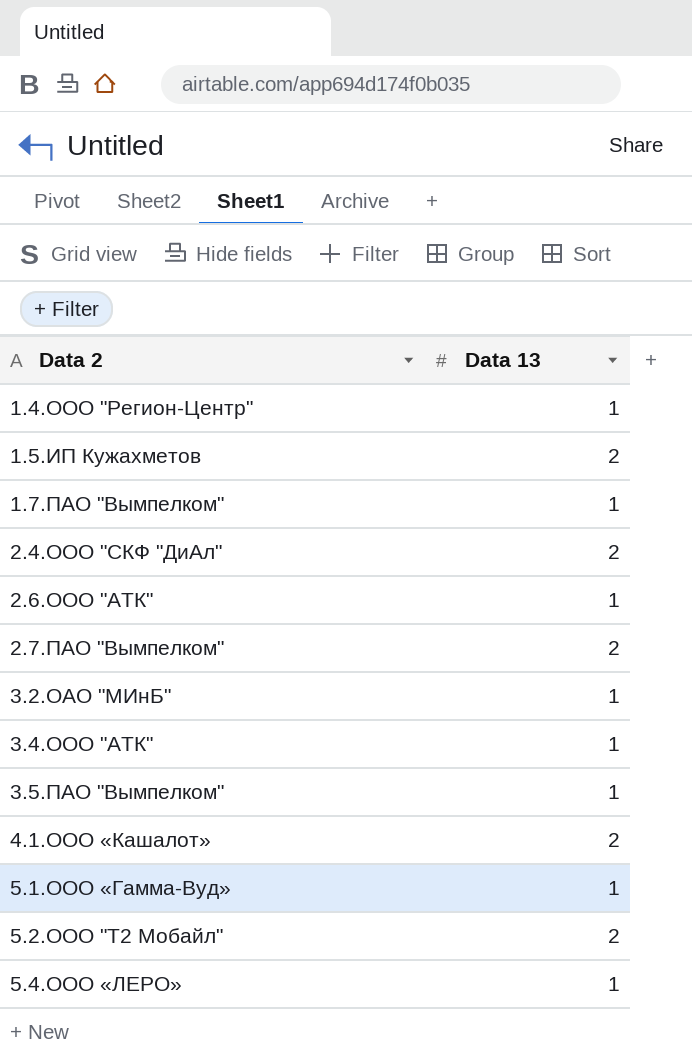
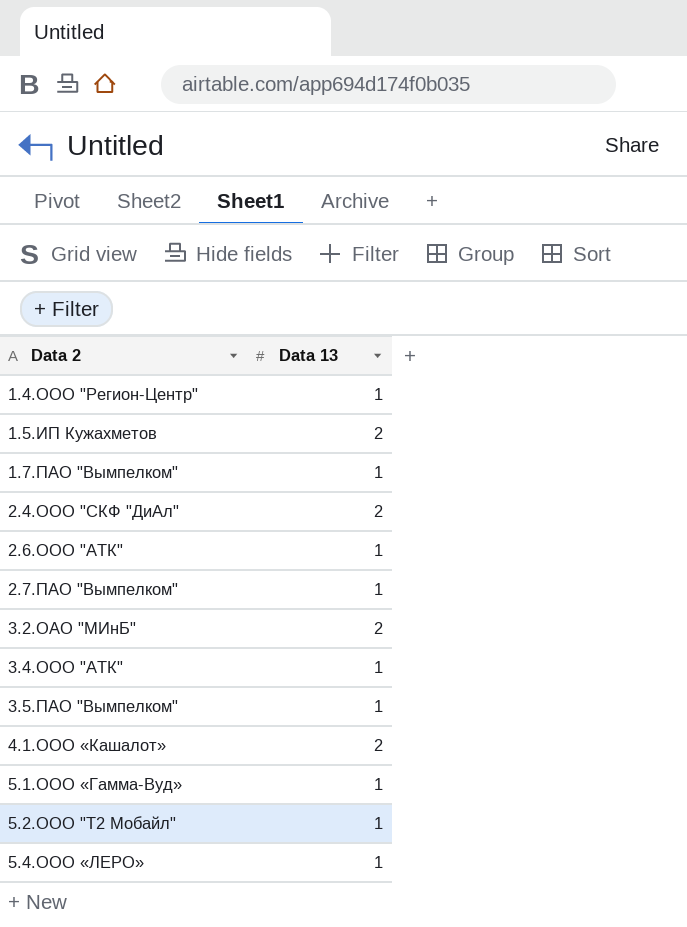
2.7.ПАО "Вымпелком" | Data 13: 2 -> 1
3.2.ОАО "МИнБ" | Data 13: 1 -> 2
5.2.ООО "Т2 Мобайл" | Data 13: 2 -> 1

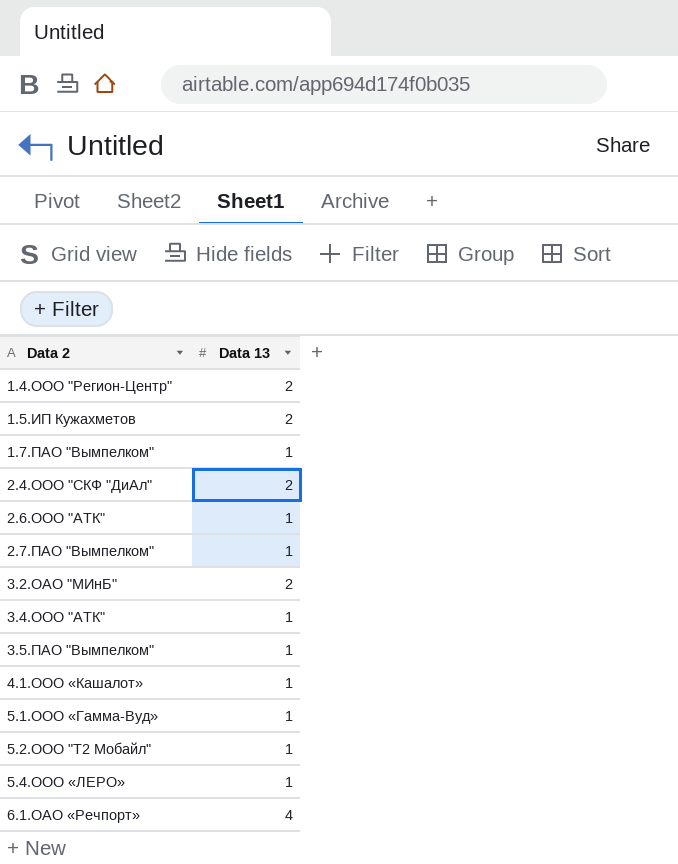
1.4.ООО "Регион-Центр" | Data 13: 1 -> 2
4.1.ООО «Кашалот» | Data 13: 2 -> 1
row 6.1.ОАО «Речпорт»: none -> 4

